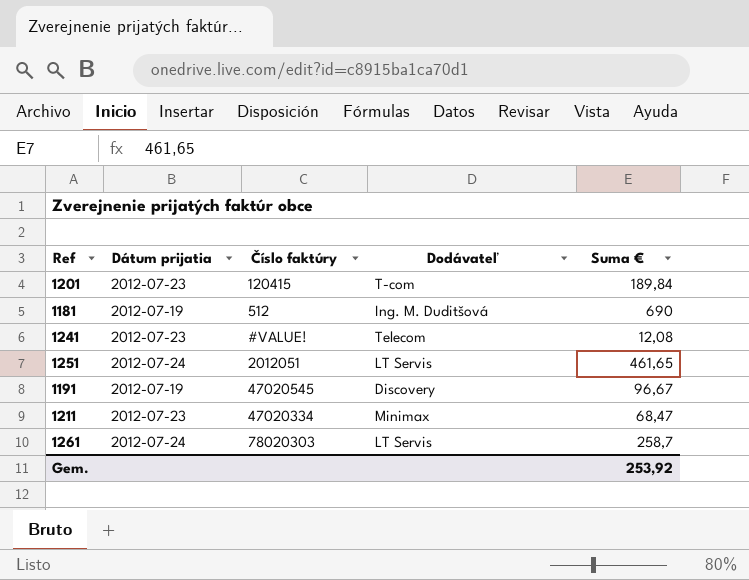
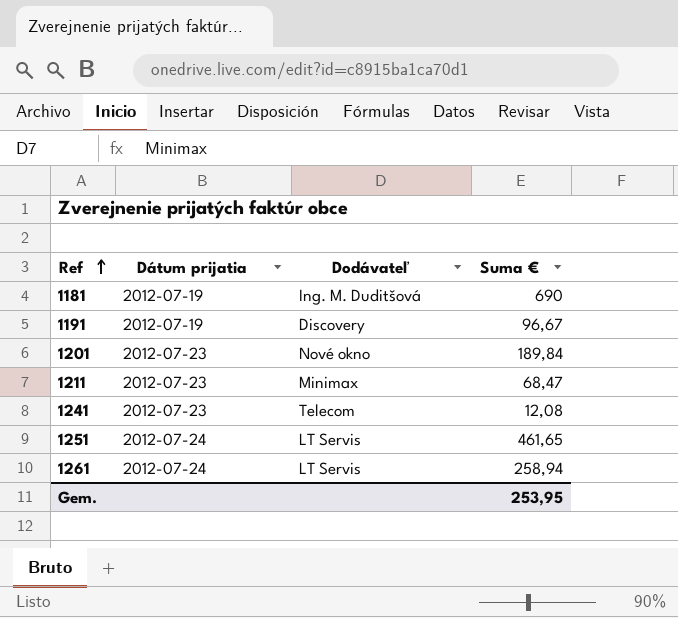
row order: none -> Ref ascending
column Číslo faktúry | position: 3 -> none
1201 | Dodávateľ: T-com -> Nové okno
1261 | Suma €: 258,7 -> 258,94
Gem. | Suma €: 253,92 -> 253,95

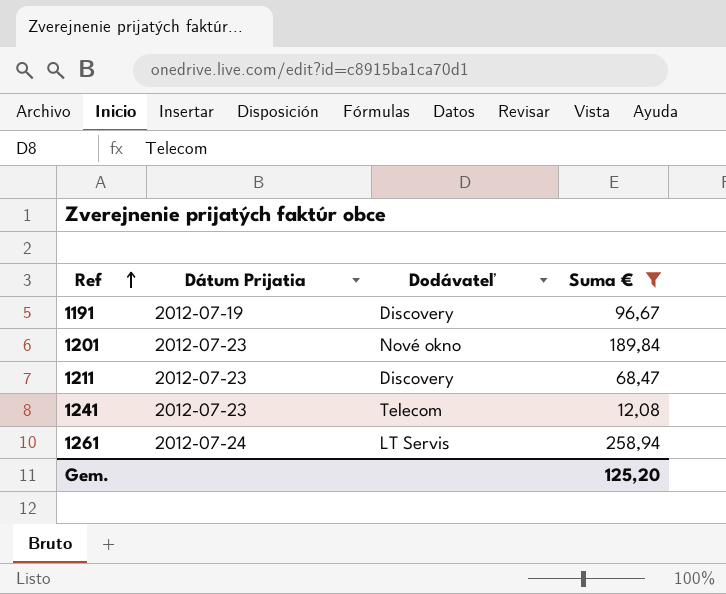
filter: none -> Suma € <= 258,94
column name: Dátum prijatia -> Dátum Prijatia
1211 | Dodávateľ: Minimax -> Discovery
Gem. | Suma €: 253,95 -> 125,20

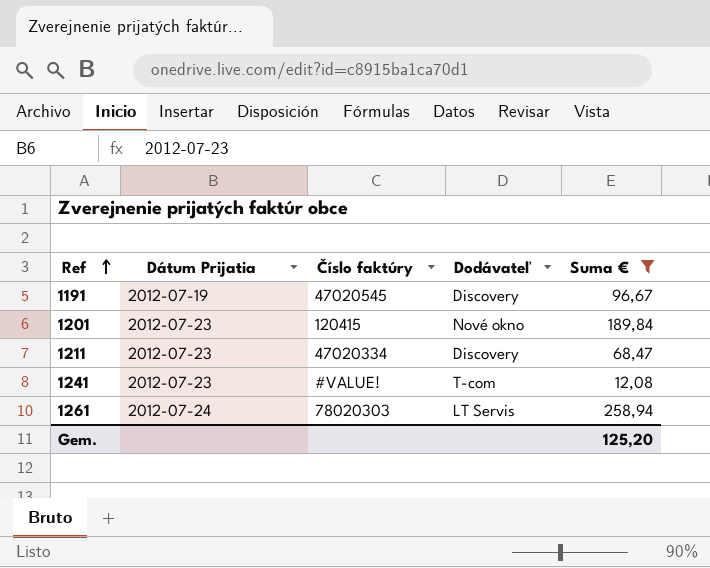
column Číslo faktúry | position: none -> 3
1241 | Dodávateľ: Telecom -> T-com

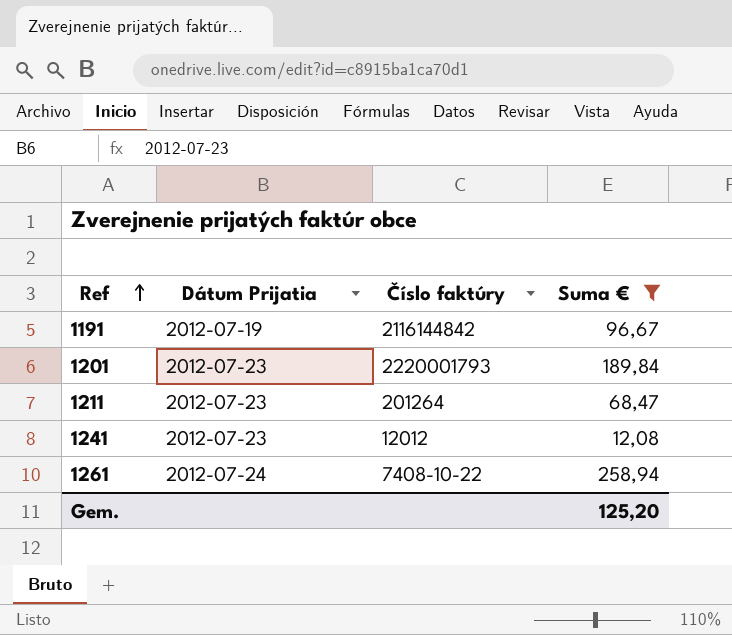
column Dodávateľ | position: 4 -> none
1191 | Číslo faktúry: 47020545 -> 2116144842
1201 | Číslo faktúry: 120415 -> 2220001793
1211 | Číslo faktúry: 47020334 -> 201264
1241 | Číslo faktúry: #VALUE! -> 12012
1261 | Číslo faktúry: 78020303 -> 7408-10-22

